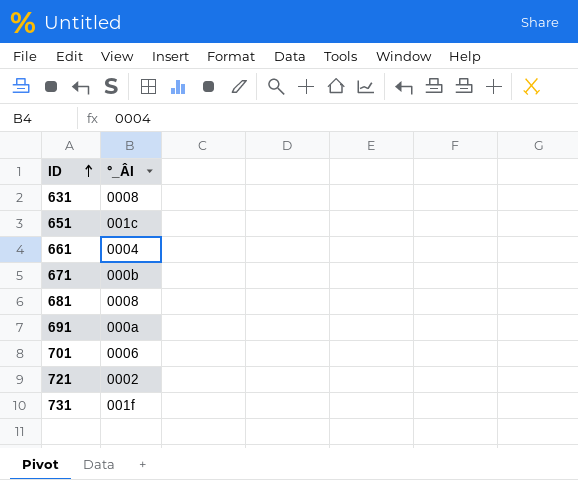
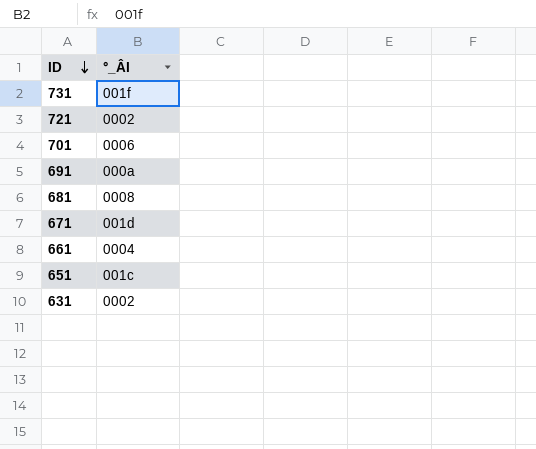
row order: ID ascending -> ID descending
671 | °_ÂI: 000b -> 001d
631 | °_ÂI: 0008 -> 0002

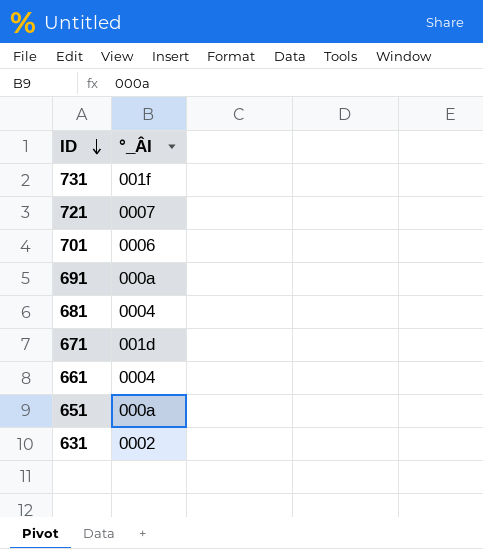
721 | °_ÂI: 0002 -> 0007
681 | °_ÂI: 0008 -> 0004
651 | °_ÂI: 001c -> 000a

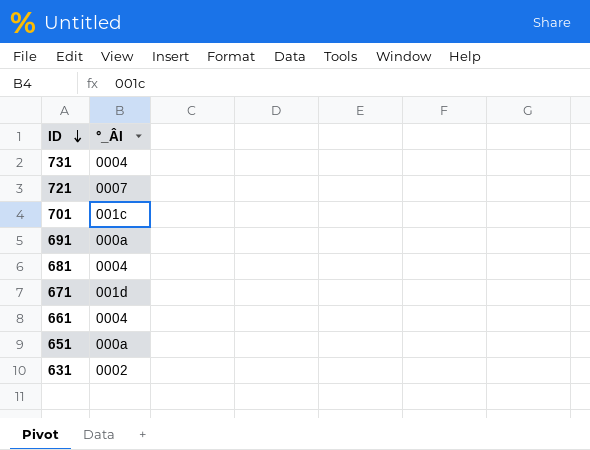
731 | °_ÂI: 001f -> 0004
701 | °_ÂI: 0006 -> 001c

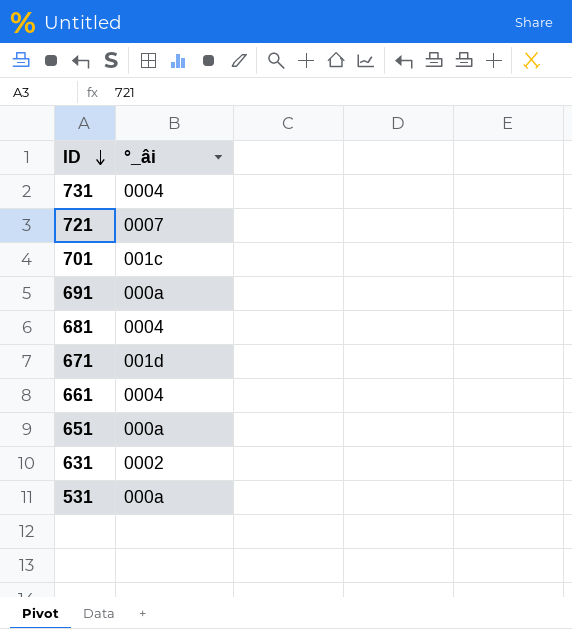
column name: °_ÂI -> °_âi
row 531: none -> 000a

